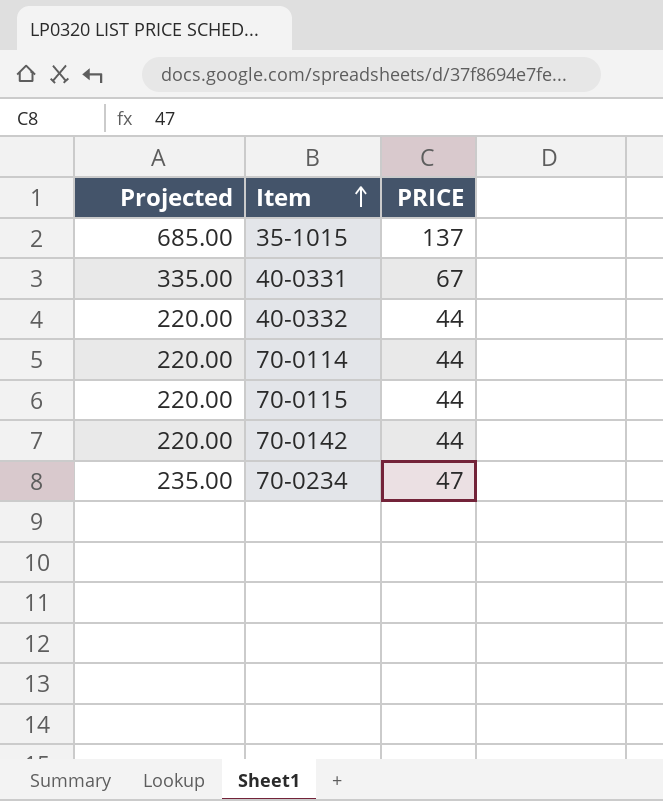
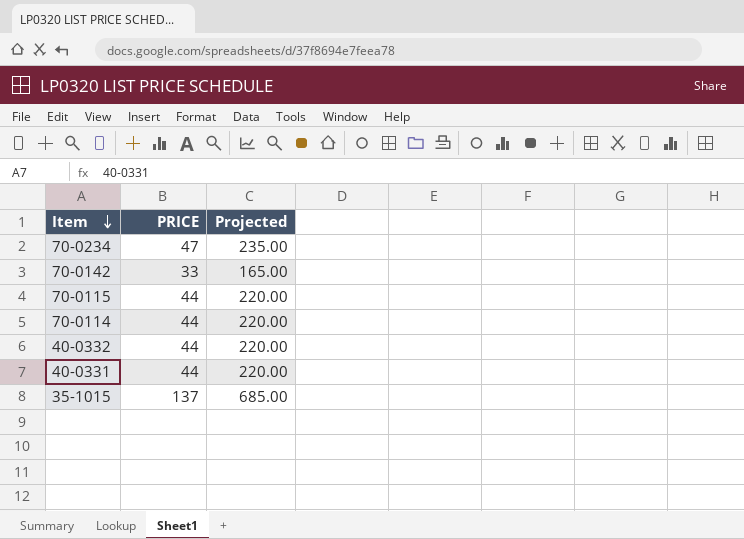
row order: Item ascending -> Item descending
column Projected | position: 1 -> 3
70-0142 | PRICE: 44 -> 33
70-0142 | Projected: 220.00 -> 165.00
40-0331 | PRICE: 67 -> 44
40-0331 | Projected: 335.00 -> 220.00

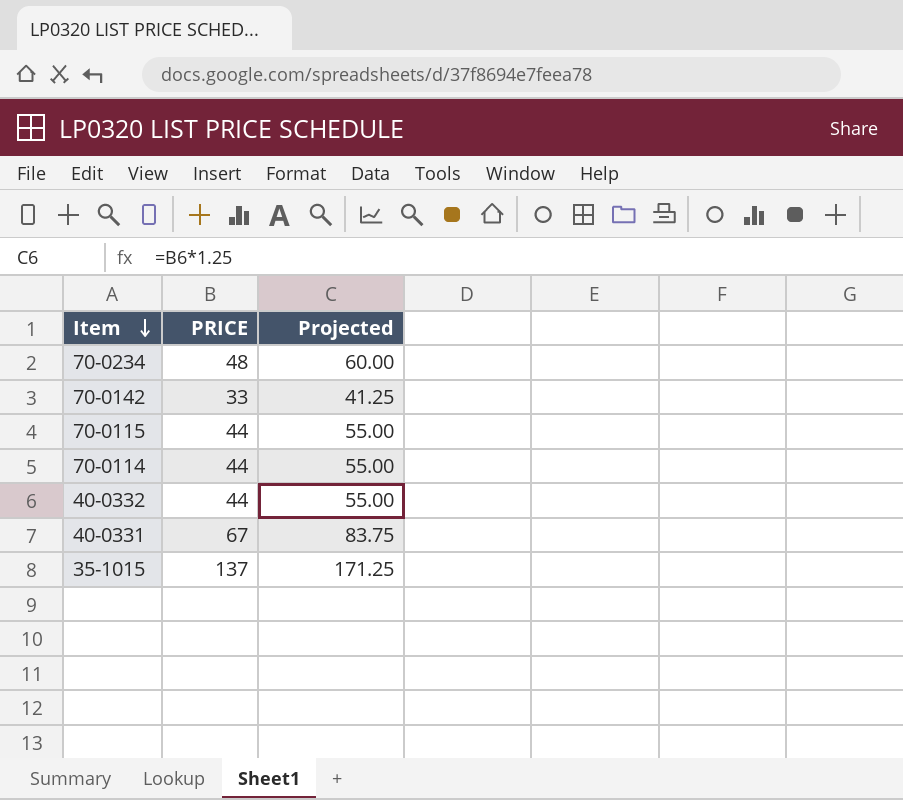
column Projected | formula: [PRICE] * 5 -> [PRICE] * 1.25
70-0234 | PRICE: 47 -> 48
40-0331 | PRICE: 44 -> 67

